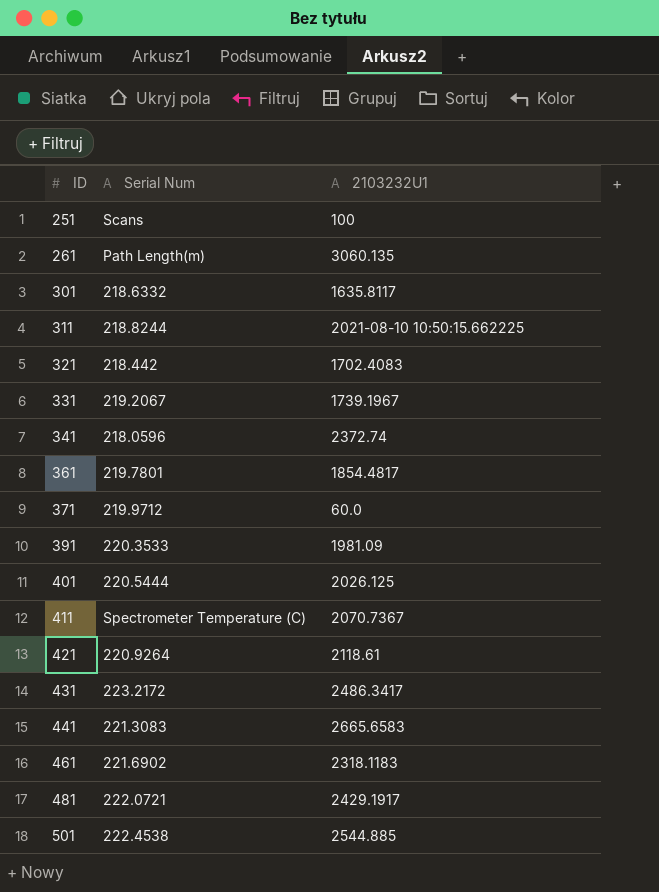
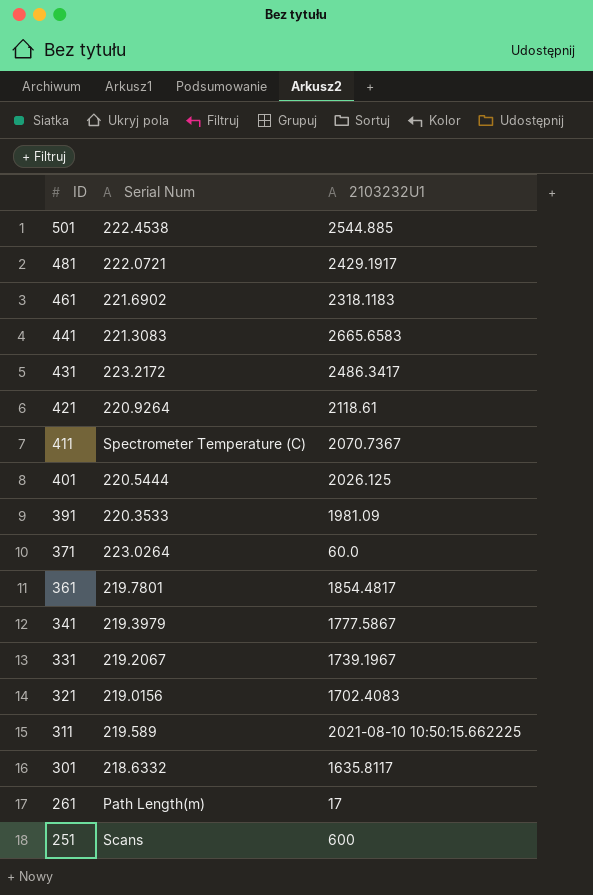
row order: ID ascending -> ID descending
371 | Serial Num: 219.9712 -> 223.0264
341 | Serial Num: 218.0596 -> 219.3979
341 | 2103232U1: 2372.74 -> 1777.5867
321 | Serial Num: 218.442 -> 219.0156
311 | Serial Num: 218.8244 -> 219.589
261 | 2103232U1: 3060.135 -> 17
251 | 2103232U1: 100 -> 600

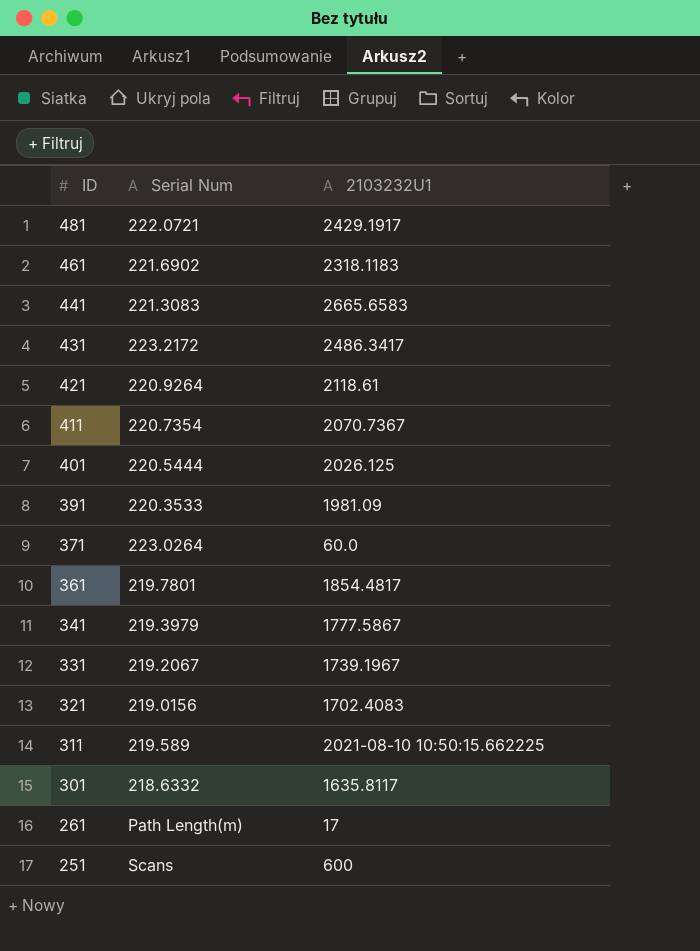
row 501: 222.4538 | 2544.885 -> none
411 | Serial Num: Spectrometer Temperature (C) -> 220.7354

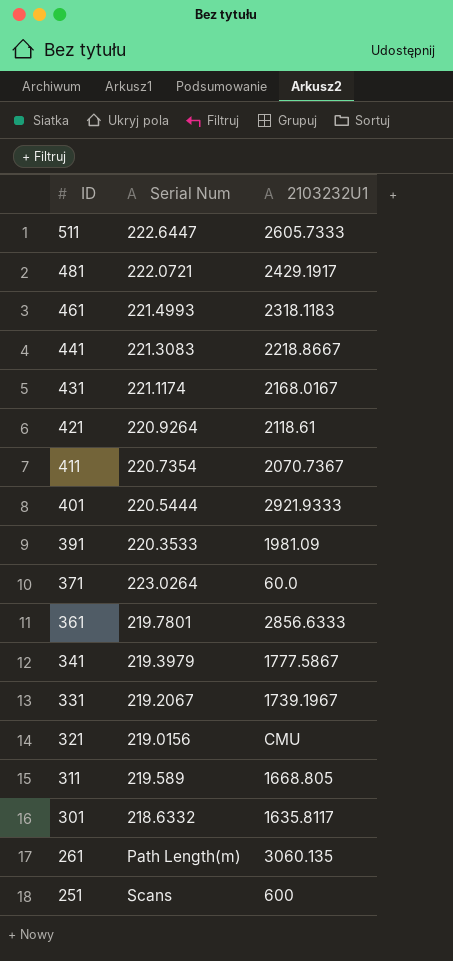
row 511: none -> 222.6447 | 2605.7333
461 | Serial Num: 221.6902 -> 221.4993
441 | 2103232U1: 2665.6583 -> 2218.8667
431 | Serial Num: 223.2172 -> 221.1174
431 | 2103232U1: 2486.3417 -> 2168.0167
401 | 2103232U1: 2026.125 -> 2921.9333
361 | 2103232U1: 1854.4817 -> 2856.6333
321 | 2103232U1: 1702.4083 -> CMU
311 | 2103232U1: 2021-08-10 10:50:15.662225 -> 1668.805
261 | 2103232U1: 17 -> 3060.135

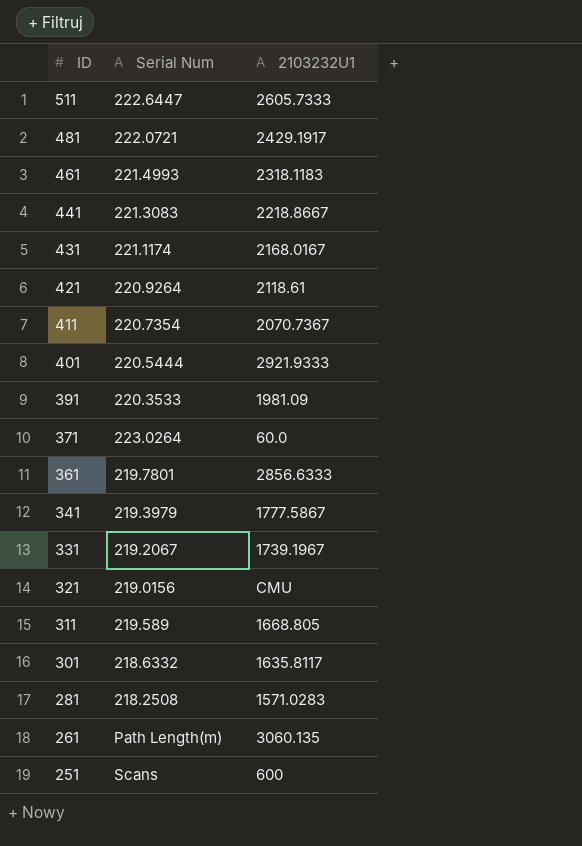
row 281: none -> 218.2508 | 1571.0283

